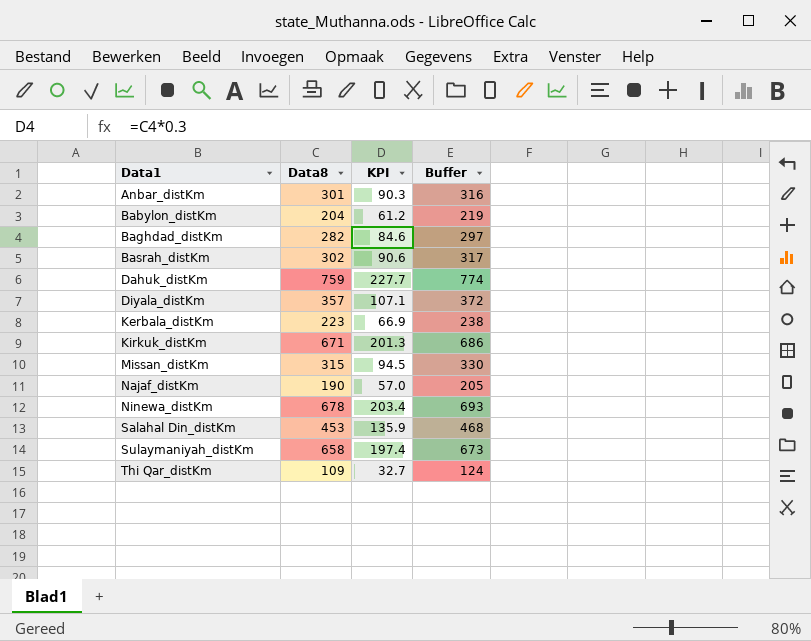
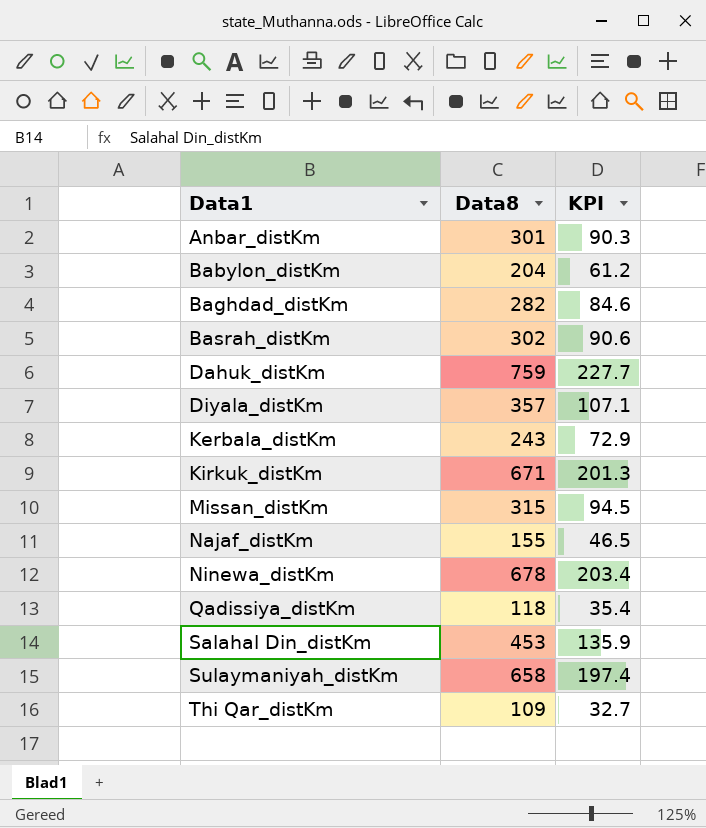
column Buffer | formula: [Data8] + 15 -> none
Kerbala_distKm | Data8: 223 -> 243
Kerbala_distKm | KPI: 66.9 -> 72.9
Najaf_distKm | Data8: 190 -> 155
Najaf_distKm | KPI: 57.0 -> 46.5
row Qadissiya_distKm: none -> 118 | 35.4

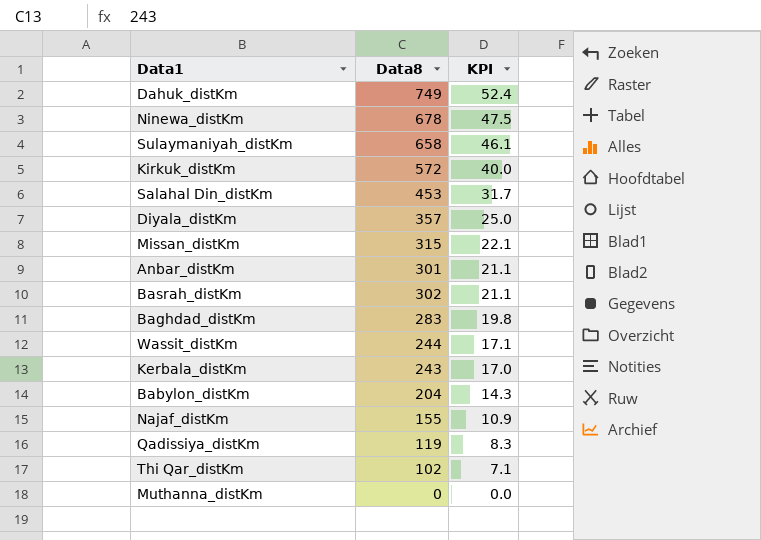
row order: Data1 ascending -> KPI descending
column KPI | formula: [Data8] * 0.3 -> [Data8] * 0.07
Dahuk_distKm | Data8: 759 -> 749
Kirkuk_distKm | Data8: 671 -> 572
Baghdad_distKm | Data8: 282 -> 283
row Wassit_distKm: none -> 244 | 17.1
Qadissiya_distKm | Data8: 118 -> 119
Thi Qar_distKm | Data8: 109 -> 102
row Muthanna_distKm: none -> 0 | 0.0

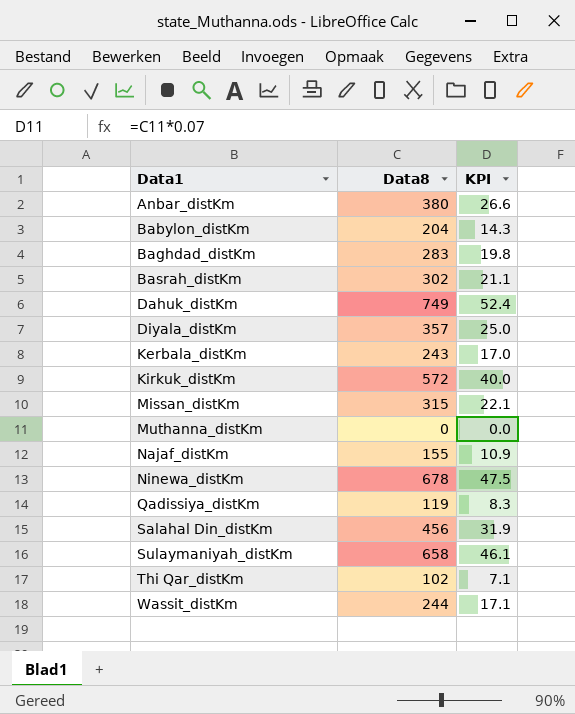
row order: KPI descending -> Data1 ascending
Anbar_distKm | Data8: 301 -> 380
Anbar_distKm | KPI: 21.1 -> 26.6
Salahal Din_distKm | Data8: 453 -> 456
Salahal Din_distKm | KPI: 31.7 -> 31.9

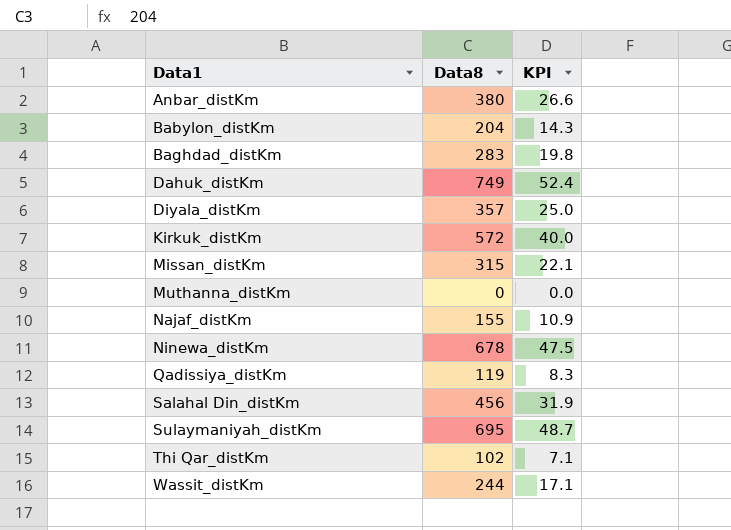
row Basrah_distKm: 302 | 21.1 -> none
row Kerbala_distKm: 243 | 17.0 -> none
Sulaymaniyah_distKm | Data8: 658 -> 695
Sulaymaniyah_distKm | KPI: 46.1 -> 48.7

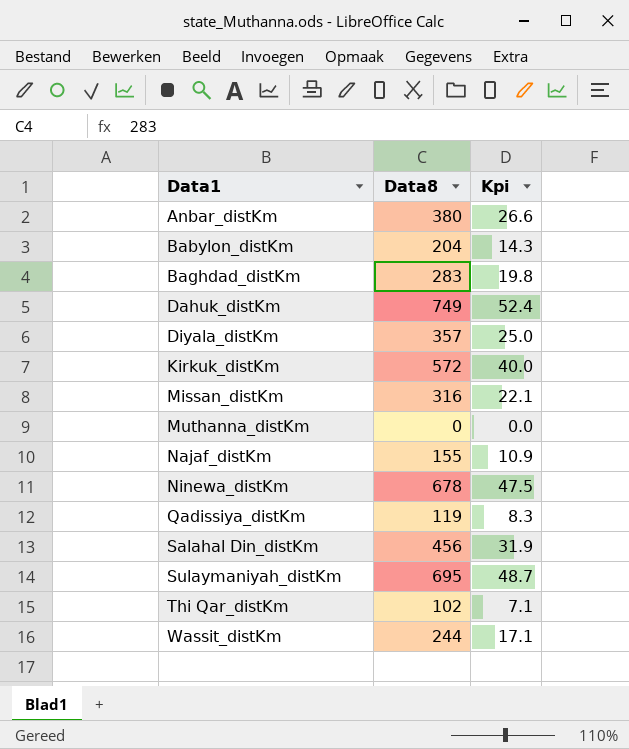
column name: KPI -> Kpi
Missan_distKm | Data8: 315 -> 316

